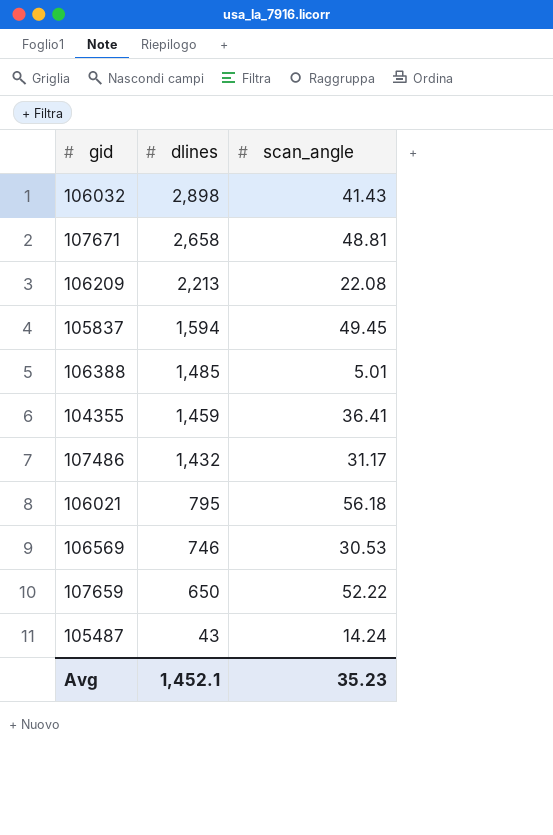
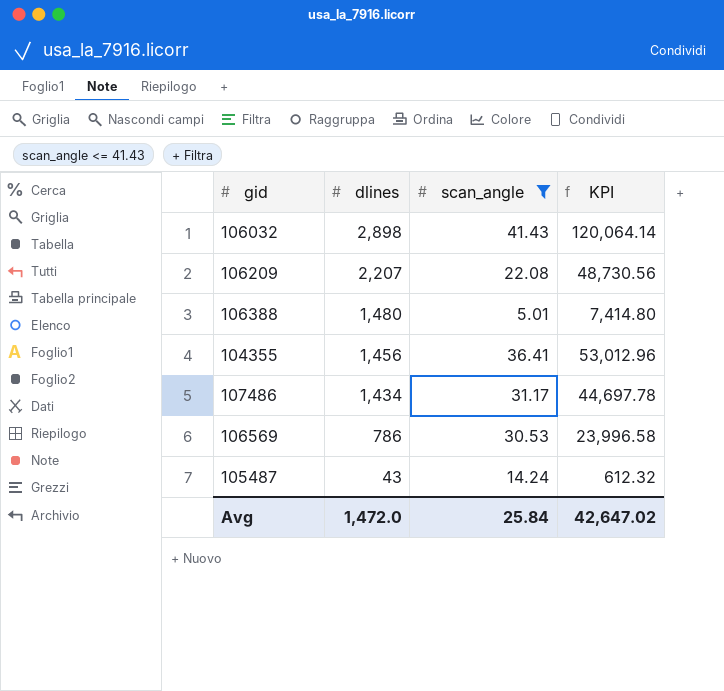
filter: none -> scan_angle <= 41.43
column KPI | formula: none -> [dlines] * [scan_angle]
106209 | dlines: 2,213 -> 2,207
106388 | dlines: 1,485 -> 1,480
104355 | dlines: 1,459 -> 1,456
107486 | dlines: 1,432 -> 1,434
106569 | dlines: 746 -> 786
Avg | dlines: 1,452.1 -> 1,472.0
Avg | scan_angle: 35.23 -> 25.84

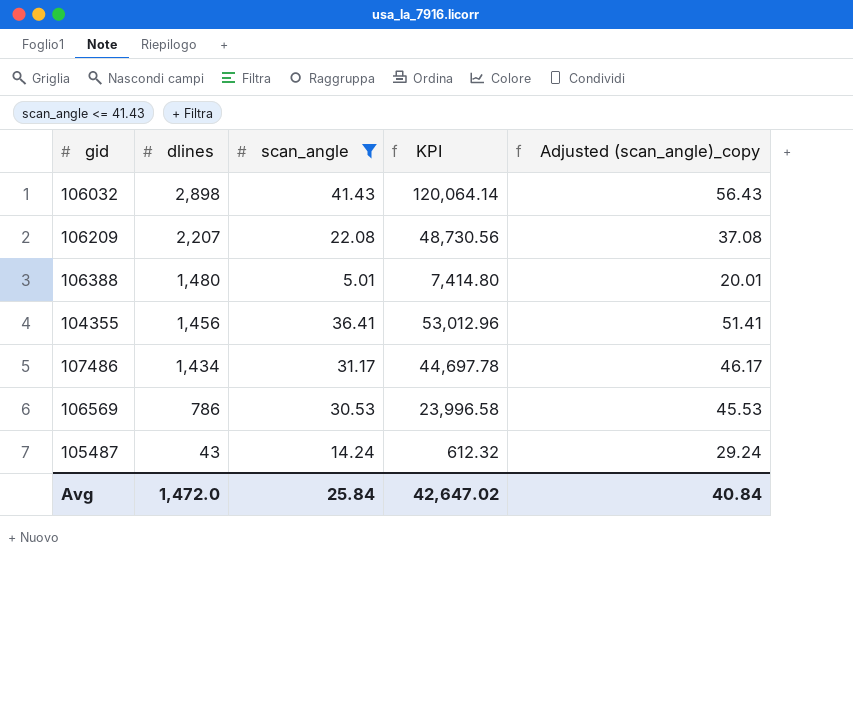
column Adjusted (scan_angle)_copy | formula: none -> [scan_angle] + 15

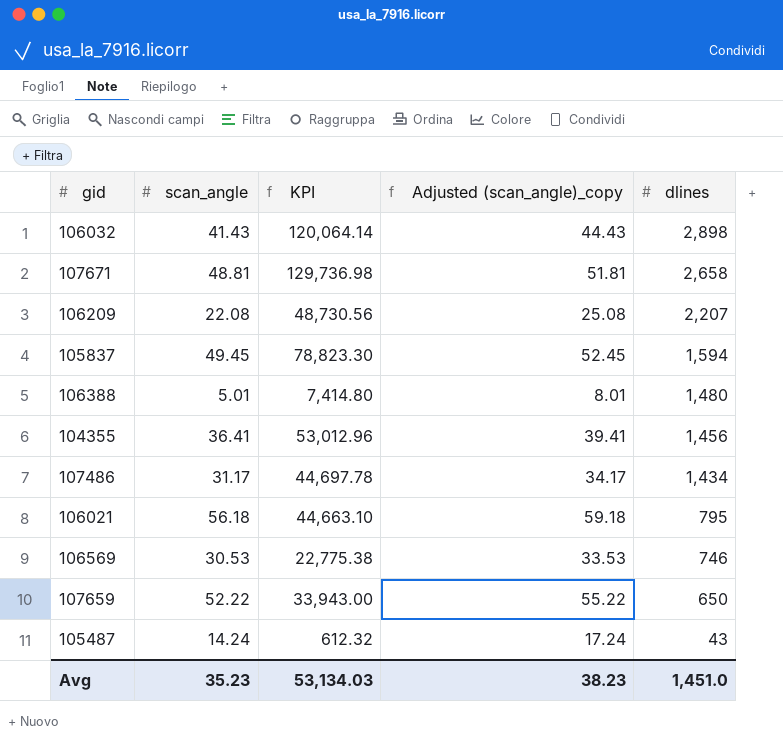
filter: scan_angle <= 41.43 -> none
column Adjusted (scan_angle)_copy | formula: [scan_angle] + 15 -> [scan_angle] + 3
column dlines | position: 2 -> 5
106569 | KPI: 23,996.58 -> 22,775.38
106569 | dlines: 786 -> 746
Avg | scan_angle: 25.84 -> 35.23
Avg | KPI: 42,647.02 -> 53,134.03
Avg | Adjusted (scan_angle)_copy: 40.84 -> 38.23
Avg | dlines: 1,472.0 -> 1,451.0

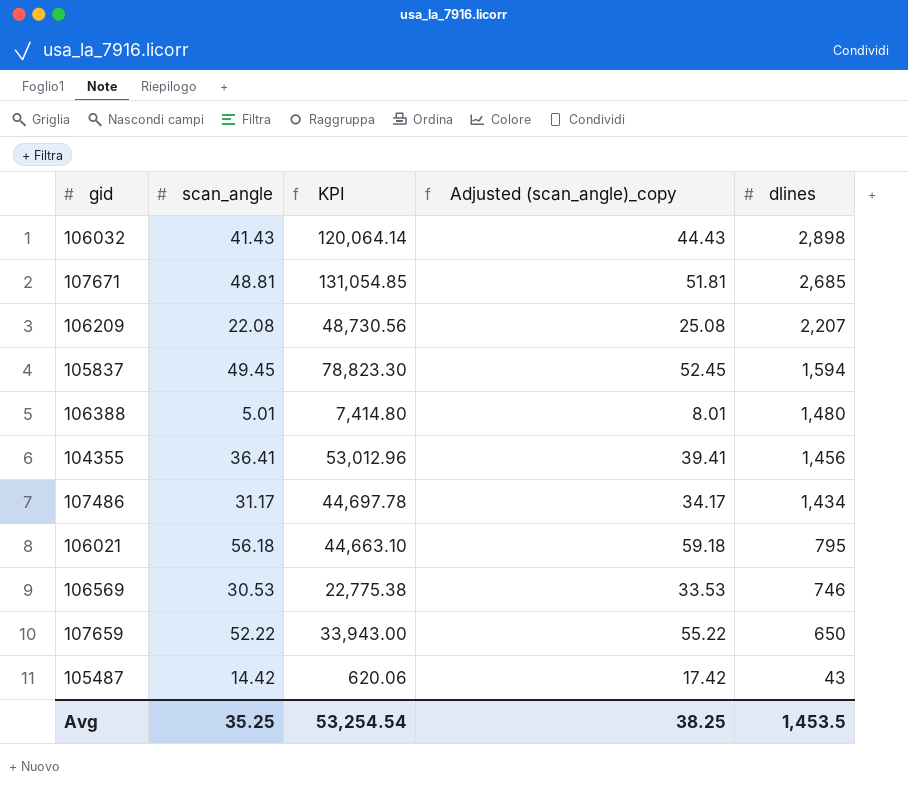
107671 | KPI: 129,736.98 -> 131,054.85
107671 | dlines: 2,658 -> 2,685
105487 | scan_angle: 14.24 -> 14.42
105487 | KPI: 612.32 -> 620.06
105487 | Adjusted (scan_angle)_copy: 17.24 -> 17.42
Avg | scan_angle: 35.23 -> 35.25
Avg | KPI: 53,134.03 -> 53,254.54
Avg | Adjusted (scan_angle)_copy: 38.23 -> 38.25
Avg | dlines: 1,451.0 -> 1,453.5

